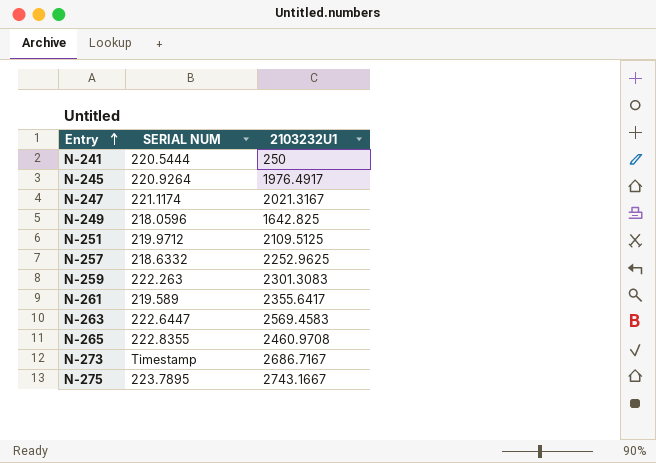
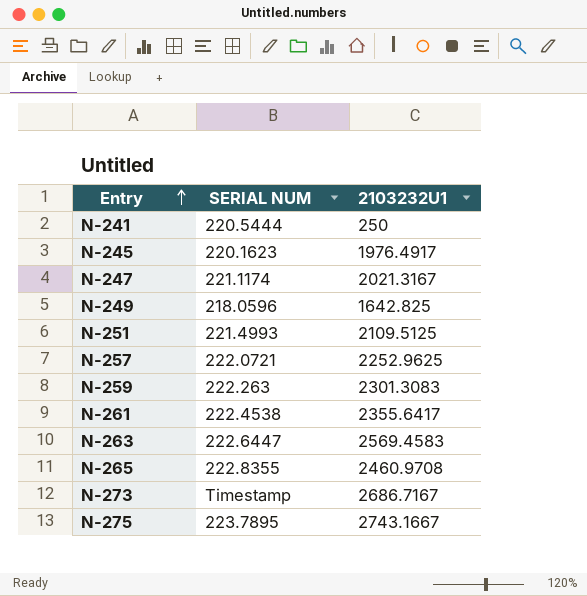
N-245 | SERIAL NUM: 220.9264 -> 220.1623
N-251 | SERIAL NUM: 219.9712 -> 221.4993
N-257 | SERIAL NUM: 218.6332 -> 222.0721
N-261 | SERIAL NUM: 219.589 -> 222.4538

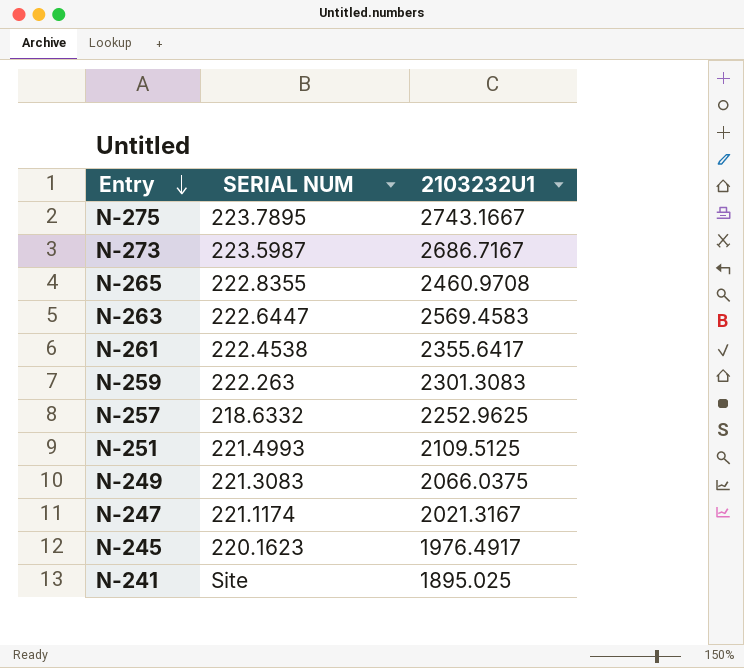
row order: Entry ascending -> Entry descending
N-273 | SERIAL NUM: Timestamp -> 223.5987
N-257 | SERIAL NUM: 222.0721 -> 218.6332
N-249 | SERIAL NUM: 218.0596 -> 221.3083
N-249 | 2103232U1: 1642.825 -> 2066.0375
N-241 | SERIAL NUM: 220.5444 -> Site
N-241 | 2103232U1: 250 -> 1895.025

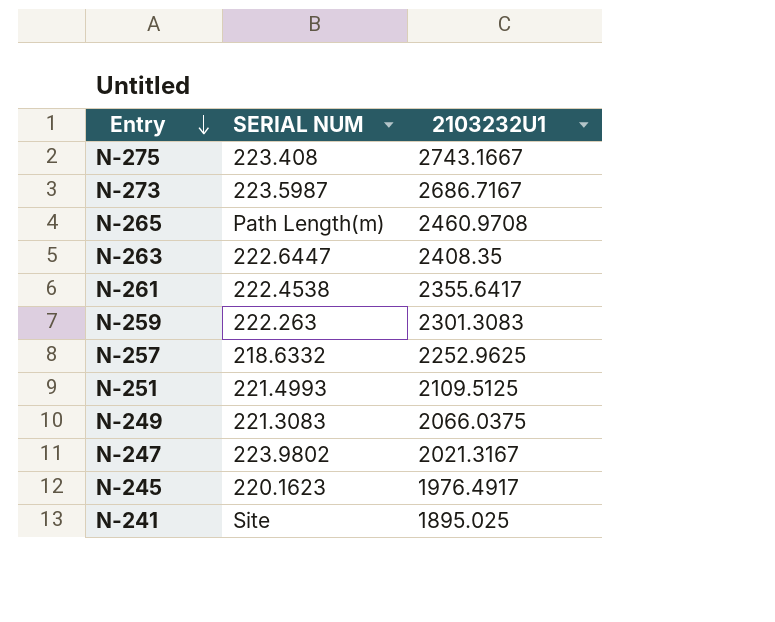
N-275 | SERIAL NUM: 223.7895 -> 223.408
N-265 | SERIAL NUM: 222.8355 -> Path Length(m)
N-263 | 2103232U1: 2569.4583 -> 2408.35
N-247 | SERIAL NUM: 221.1174 -> 223.9802

